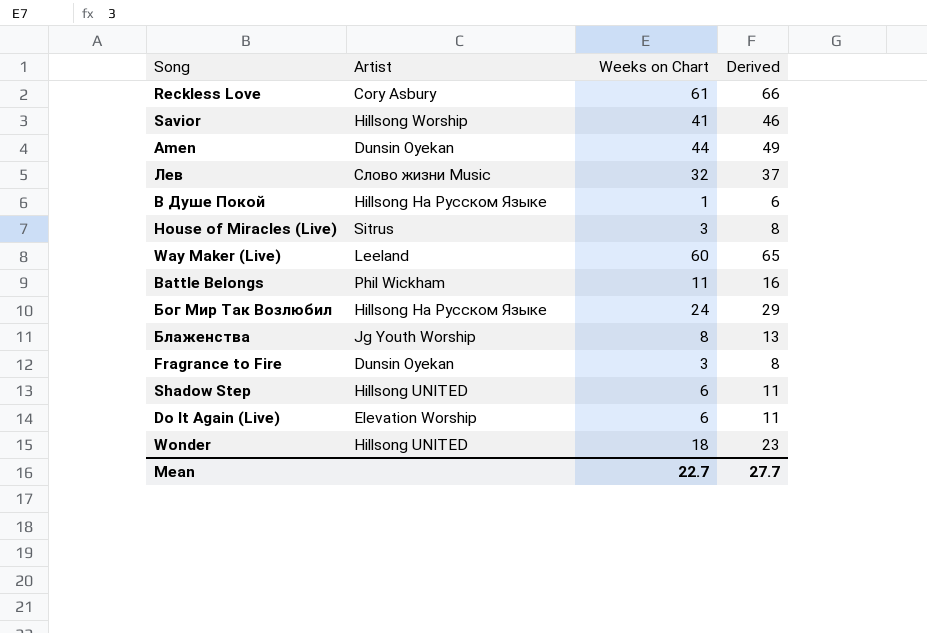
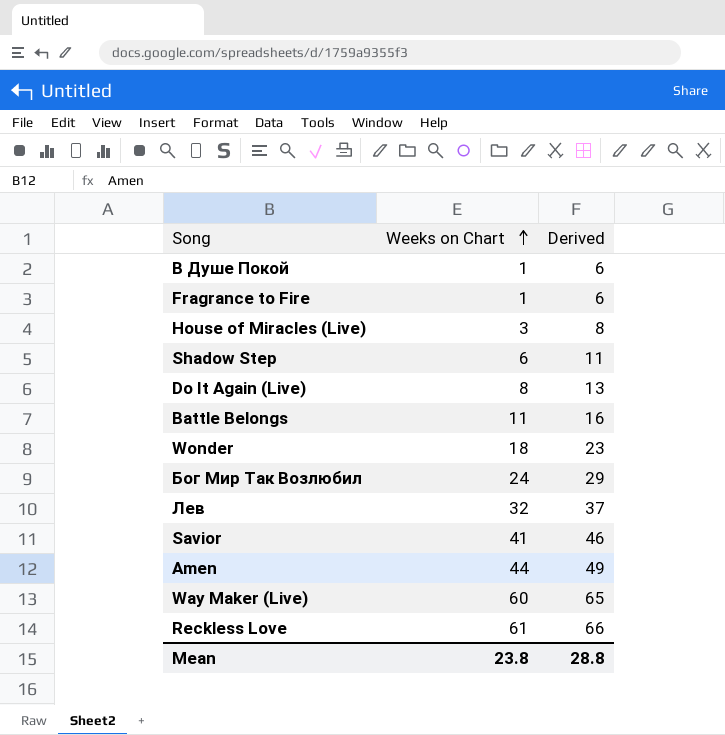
row order: none -> Weeks on Chart ascending
column Artist | position: 2 -> none
row Блаженства: Jg Youth Worship | 8 | 13 -> none
Fragrance to Fire | Weeks on Chart: 3 -> 1
Fragrance to Fire | Derived: 8 -> 6
Do It Again (Live) | Weeks on Chart: 6 -> 8
Do It Again (Live) | Derived: 11 -> 13
Mean | Weeks on Chart: 22.7 -> 23.8
Mean | Derived: 27.7 -> 28.8

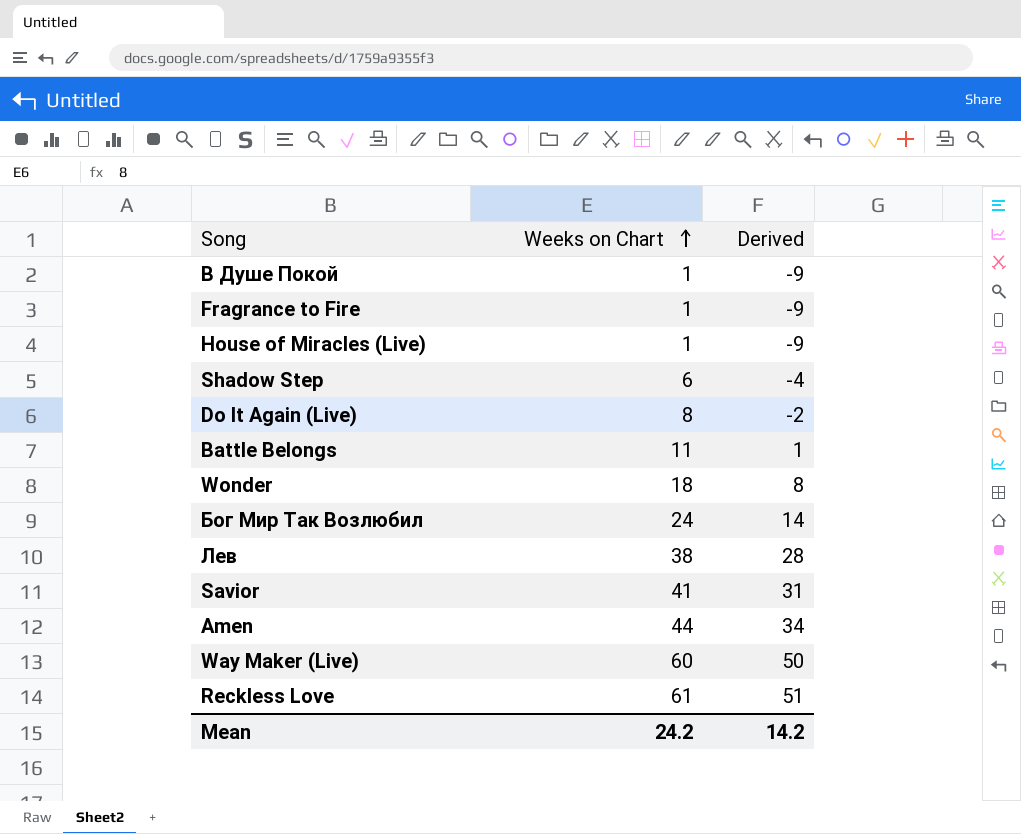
column Derived | formula: [Weeks on Chart] + 5 -> [Weeks on Chart] - 10
House of Miracles (Live) | Weeks on Chart: 3 -> 1
Лев | Weeks on Chart: 32 -> 38
Mean | Weeks on Chart: 23.8 -> 24.2
Mean | Derived: 28.8 -> 14.2

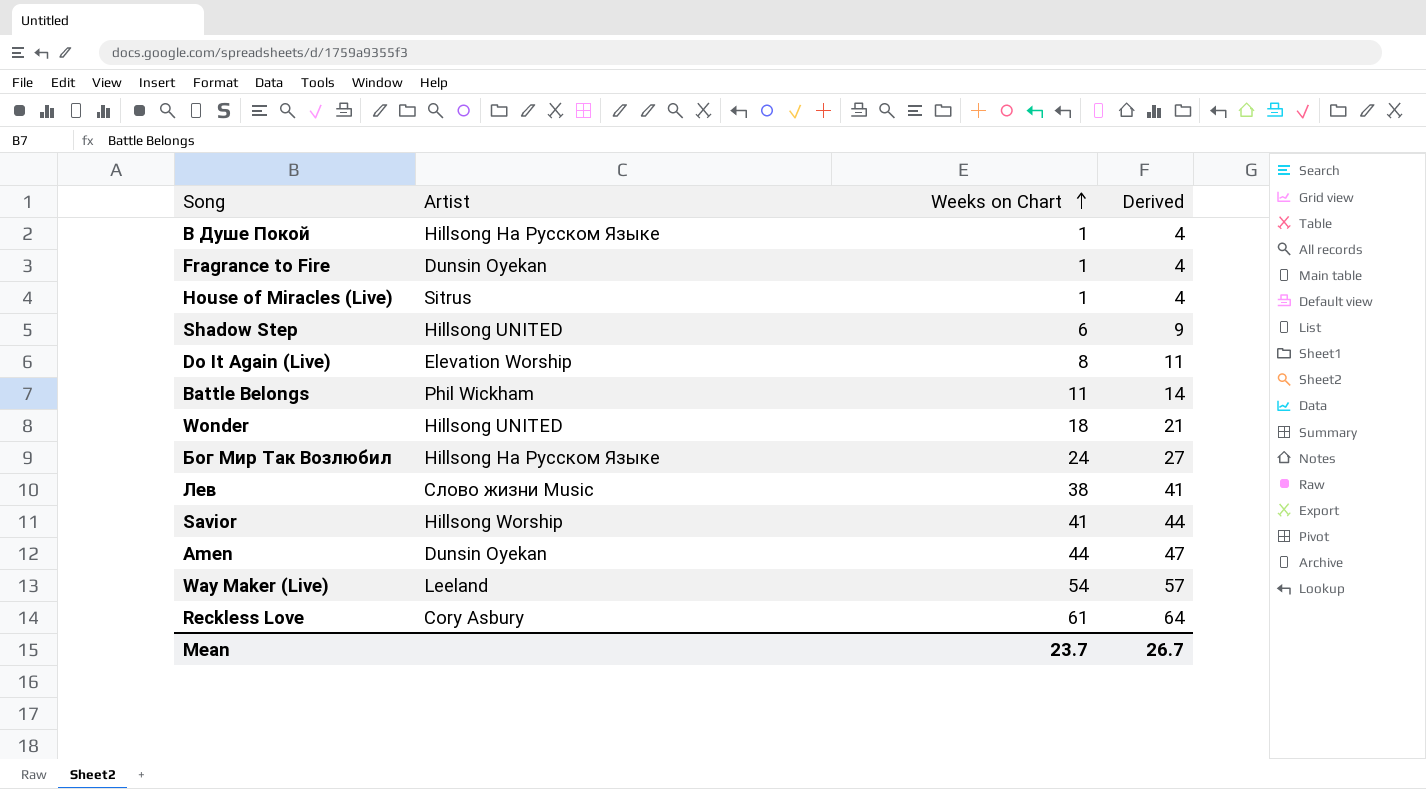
column Artist | position: none -> 2
column Derived | formula: [Weeks on Chart] - 10 -> [Weeks on Chart] + 3
Way Maker (Live) | Weeks on Chart: 60 -> 54
Mean | Weeks on Chart: 24.2 -> 23.7
Mean | Derived: 14.2 -> 26.7

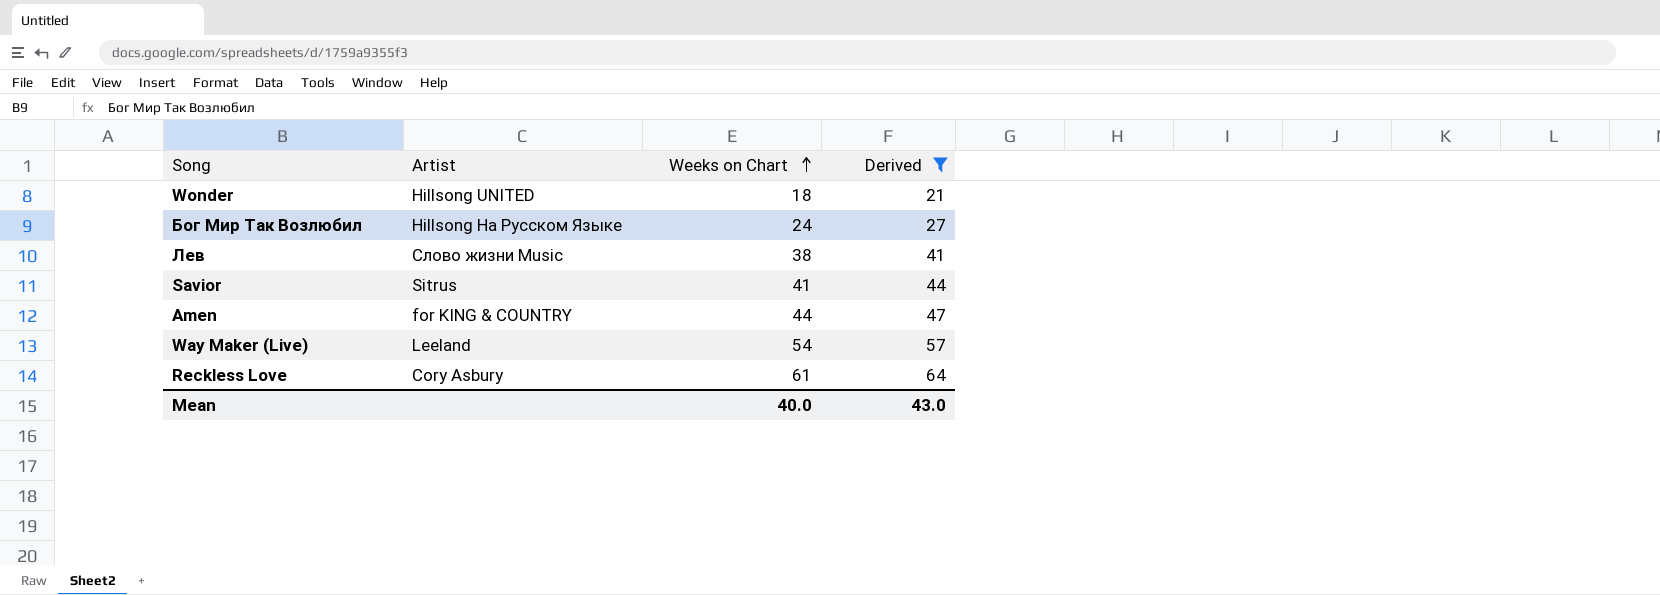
filter: none -> Derived >= 21
Savior | Artist: Hillsong Worship -> Sitrus
Amen | Artist: Dunsin Oyekan -> for KING & COUNTRY
Mean | Weeks on Chart: 23.7 -> 40.0
Mean | Derived: 26.7 -> 43.0

